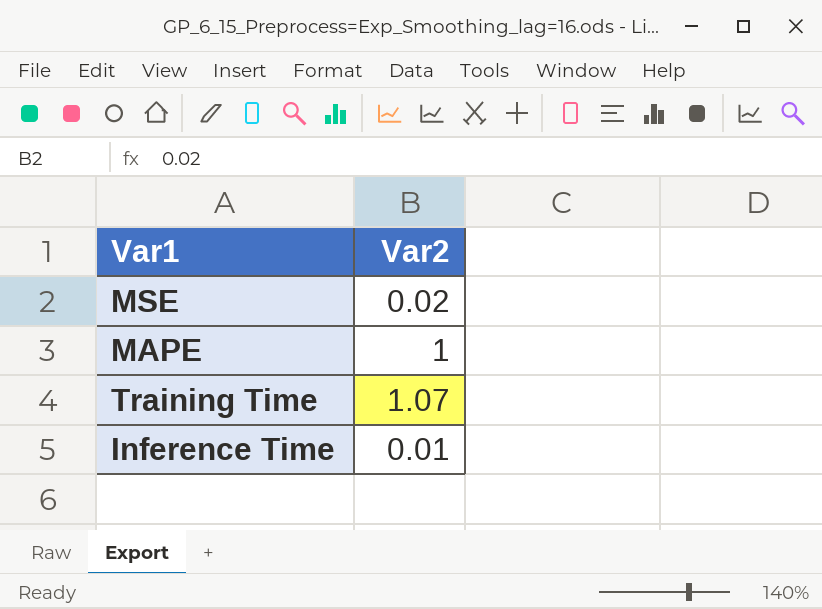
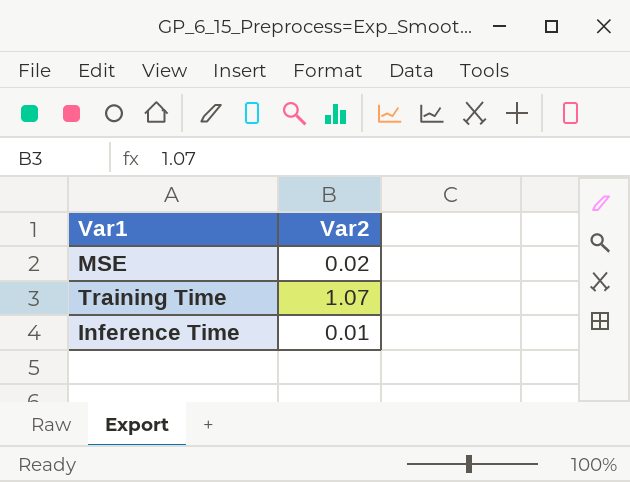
row MAPE: 1 -> none

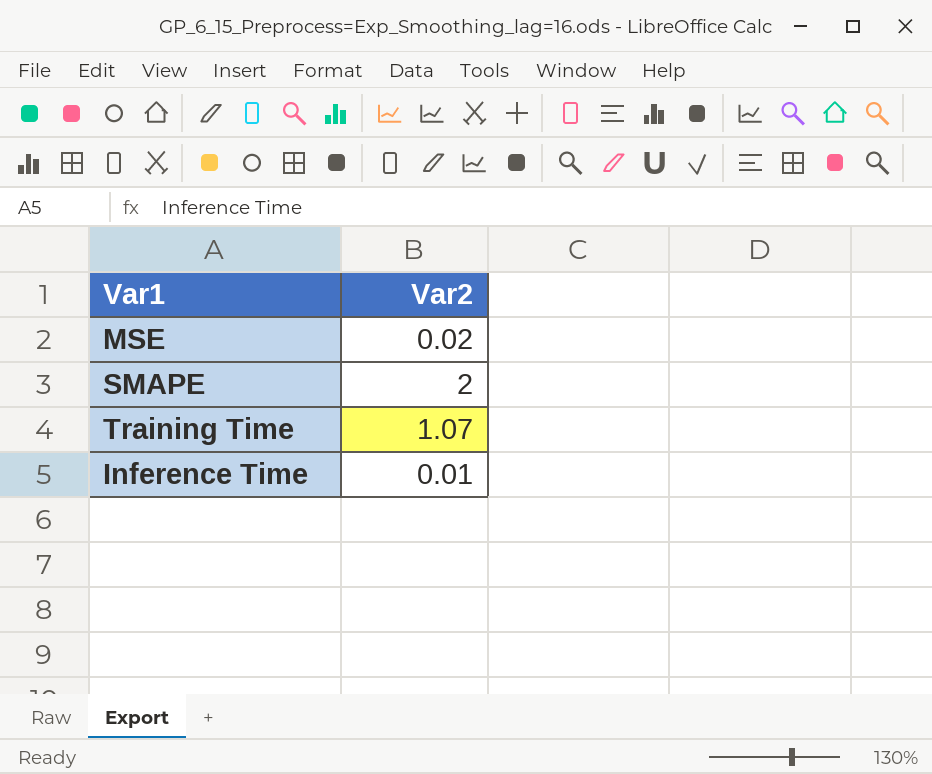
row SMAPE: none -> 2

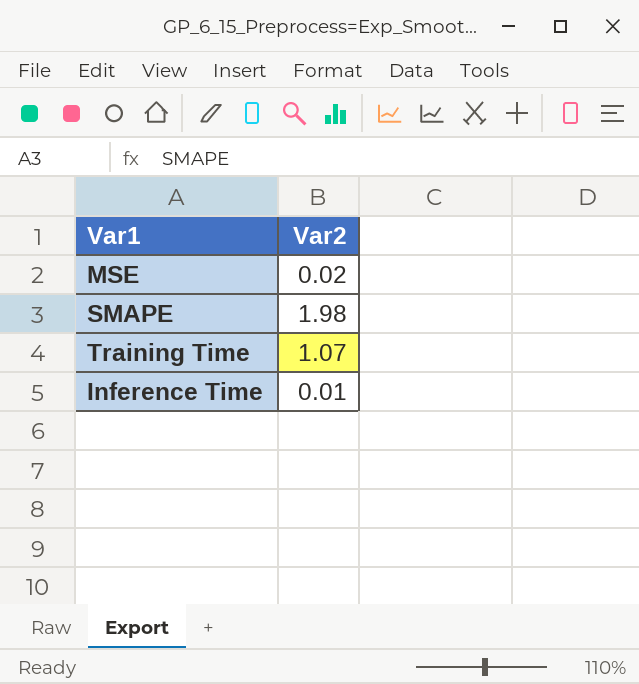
SMAPE | Var2: 2 -> 1.98

